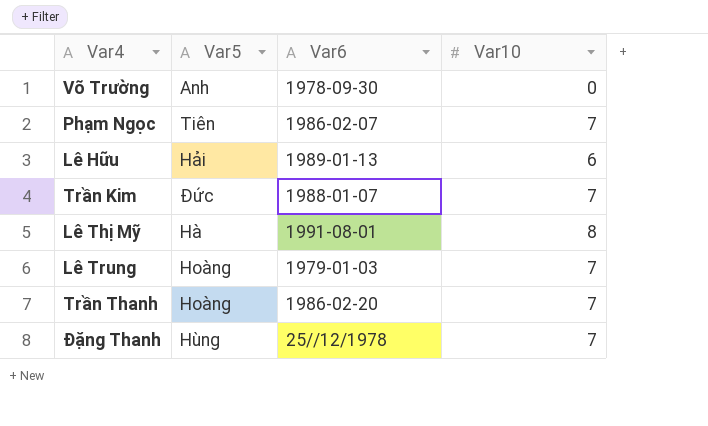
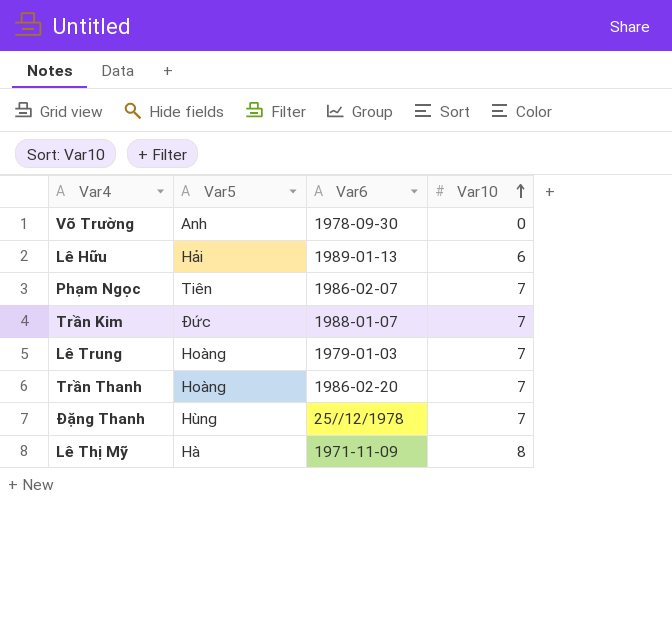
row order: none -> Var10 ascending
Lê Thị Mỹ | Var6: 1991-08-01 -> 1971-11-09

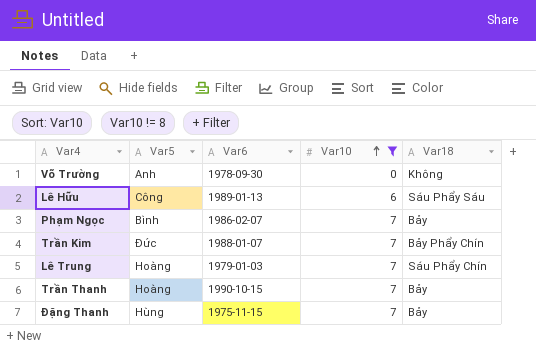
filter: none -> Var10 != 8
column Var18 | position: none -> 5
Lê Hữu | Var5: Hải -> Công
Phạm Ngọc | Var5: Tiên -> Bình
Trần Thanh | Var6: 1986-02-20 -> 1990-10-15
Đặng Thanh | Var6: 25//12/1978 -> 1975-11-15

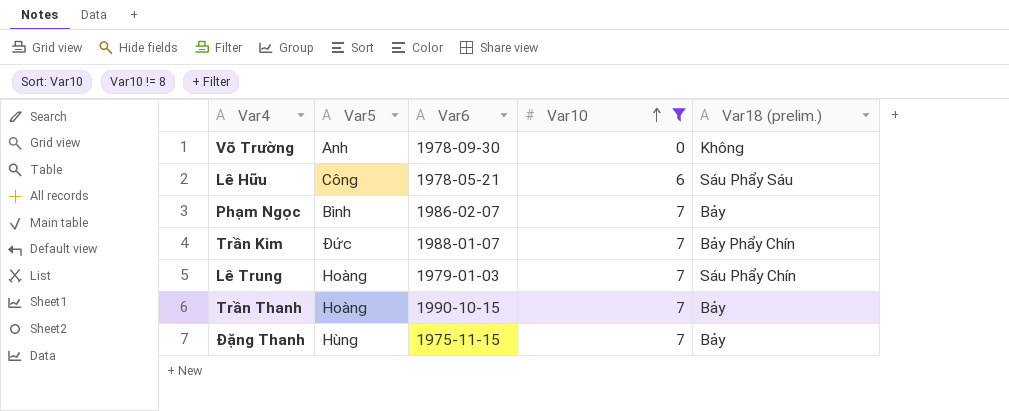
column name: Var18 -> Var18 (prelim.)
Lê Hữu | Var6: 1989-01-13 -> 1978-05-21

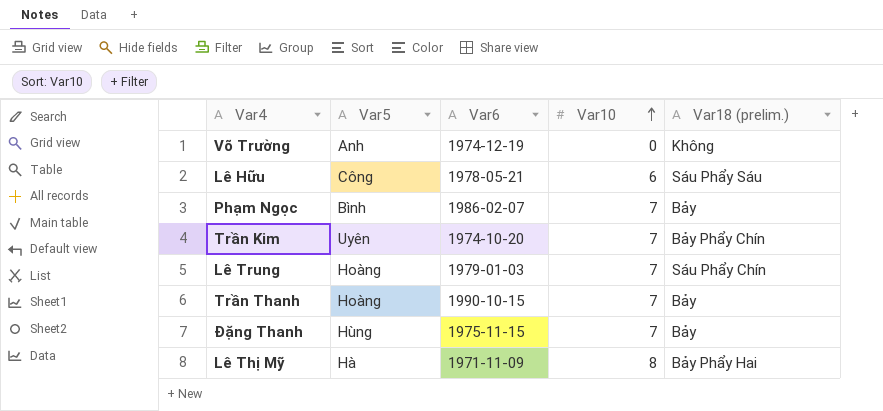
filter: Var10 != 8 -> none
Võ Trường | Var6: 1978-09-30 -> 1974-12-19
Trần Kim | Var5: Đức -> Uyên
Trần Kim | Var6: 1988-01-07 -> 1974-10-20

